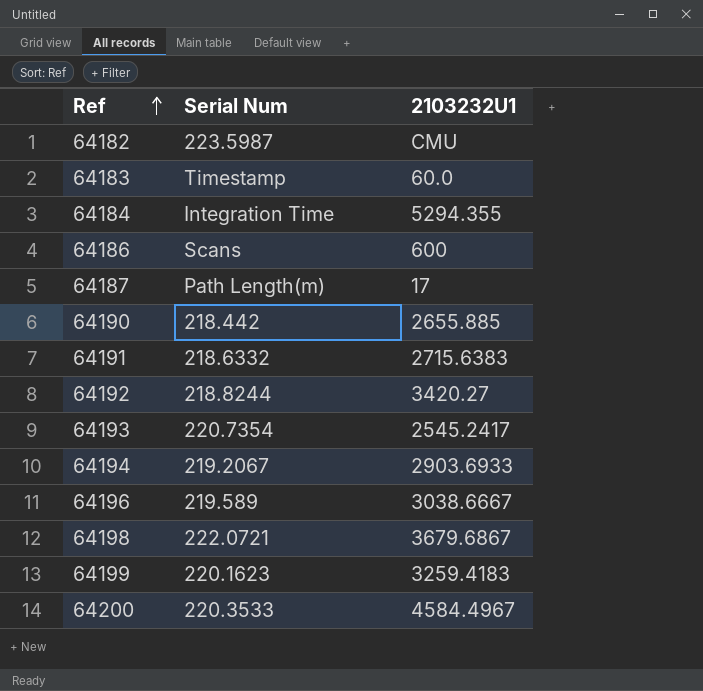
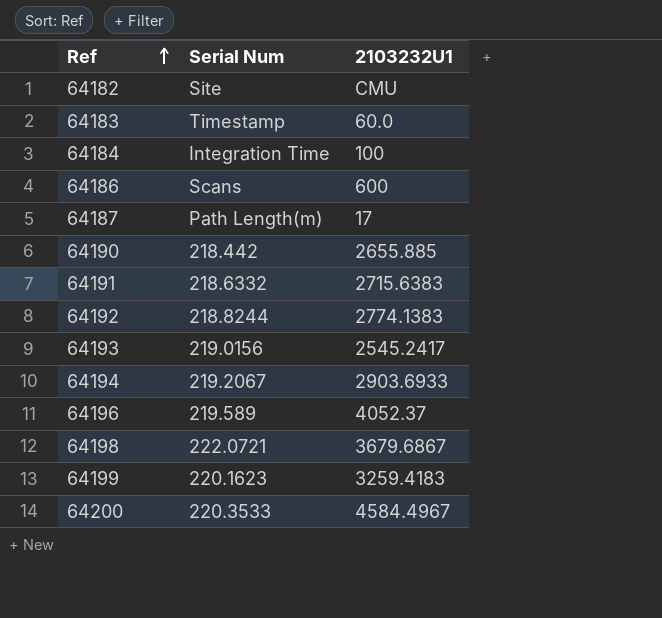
64182 | Serial Num: 223.5987 -> Site
64184 | 2103232U1: 5294.355 -> 100
64192 | 2103232U1: 3420.27 -> 2774.1383
64193 | Serial Num: 220.7354 -> 219.0156
64196 | 2103232U1: 3038.6667 -> 4052.37

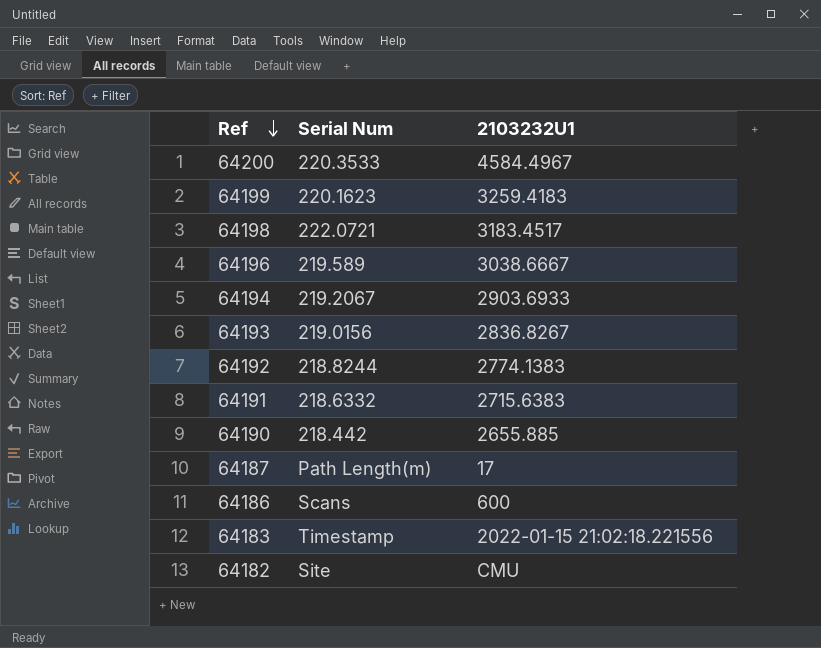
row order: Ref ascending -> Ref descending
row 64184: Integration Time | 100 -> none
64198 | 2103232U1: 3679.6867 -> 3183.4517
64196 | 2103232U1: 4052.37 -> 3038.6667
64193 | 2103232U1: 2545.2417 -> 2836.8267
64183 | 2103232U1: 60.0 -> 2022-01-15 21:02:18.221556

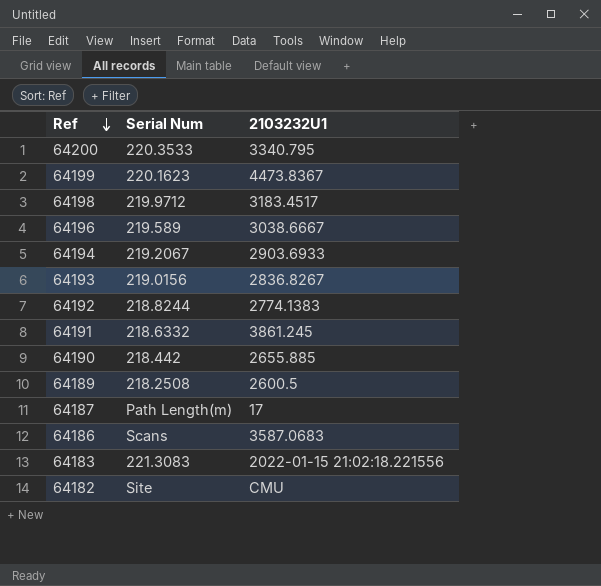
64200 | 2103232U1: 4584.4967 -> 3340.795
64199 | 2103232U1: 3259.4183 -> 4473.8367
64198 | Serial Num: 222.0721 -> 219.9712
64191 | 2103232U1: 2715.6383 -> 3861.245
row 64189: none -> 218.2508 | 2600.5
64186 | 2103232U1: 600 -> 3587.0683
64183 | Serial Num: Timestamp -> 221.3083

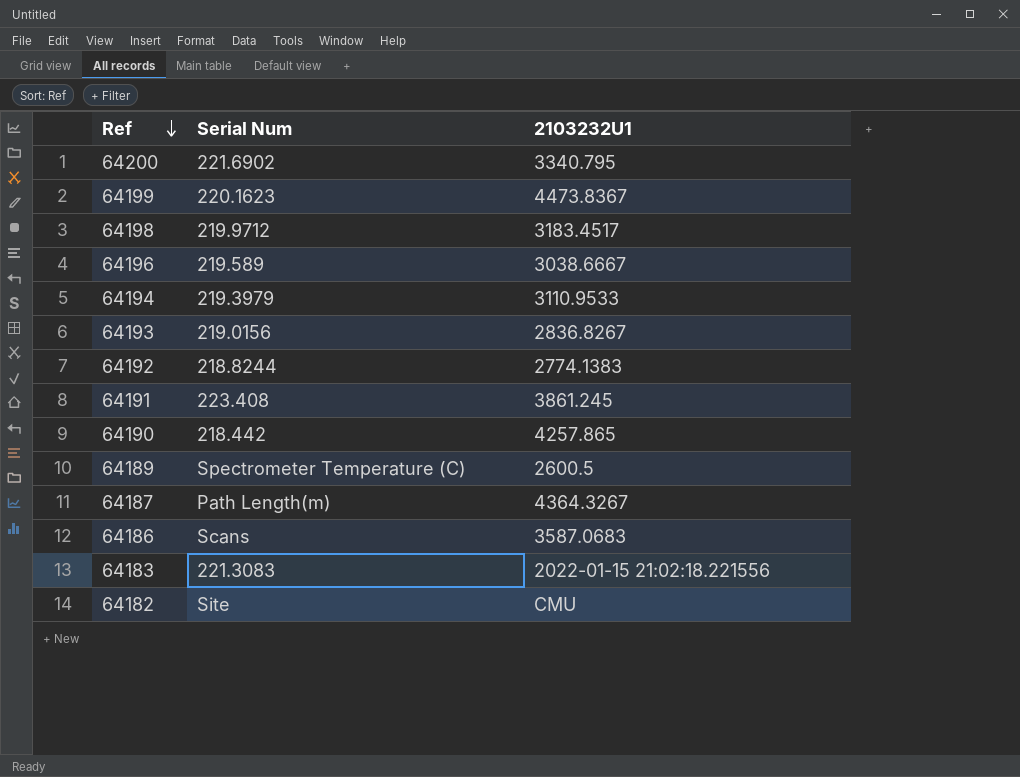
64200 | Serial Num: 220.3533 -> 221.6902
64194 | Serial Num: 219.2067 -> 219.3979
64194 | 2103232U1: 2903.6933 -> 3110.9533
64191 | Serial Num: 218.6332 -> 223.408
64190 | 2103232U1: 2655.885 -> 4257.865
64189 | Serial Num: 218.2508 -> Spectrometer Temperature (C)
64187 | 2103232U1: 17 -> 4364.3267

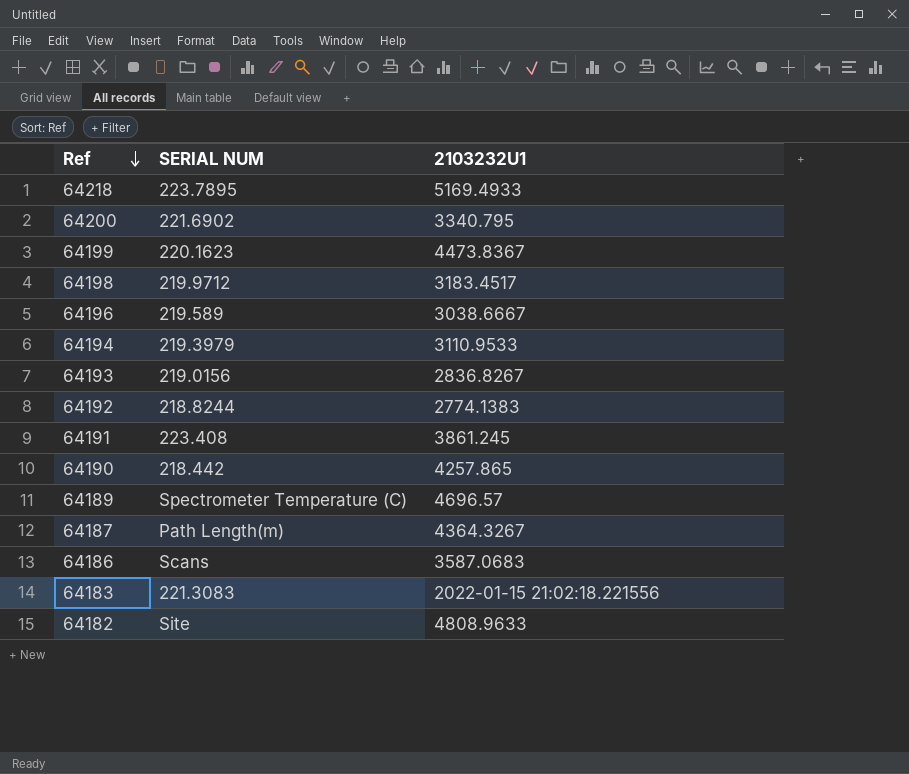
column name: Serial Num -> SERIAL NUM
row 64218: none -> 223.7895 | 5169.4933
64189 | 2103232U1: 2600.5 -> 4696.57
64182 | 2103232U1: CMU -> 4808.9633

